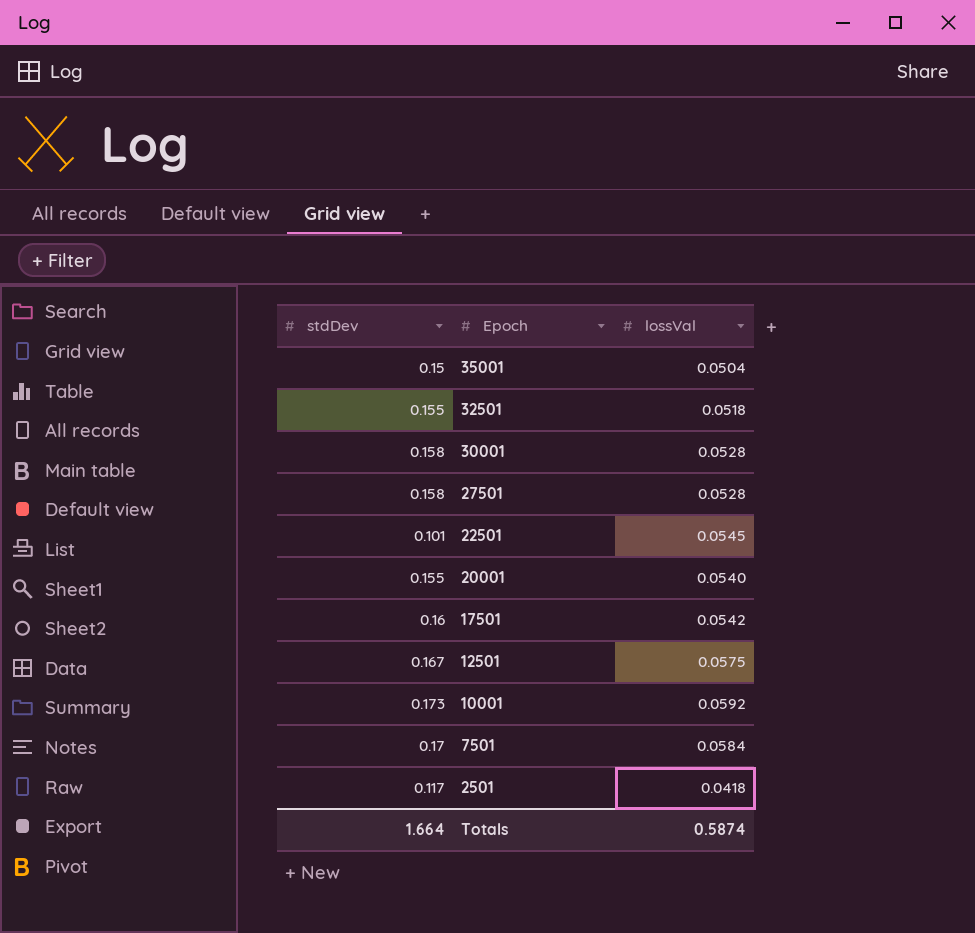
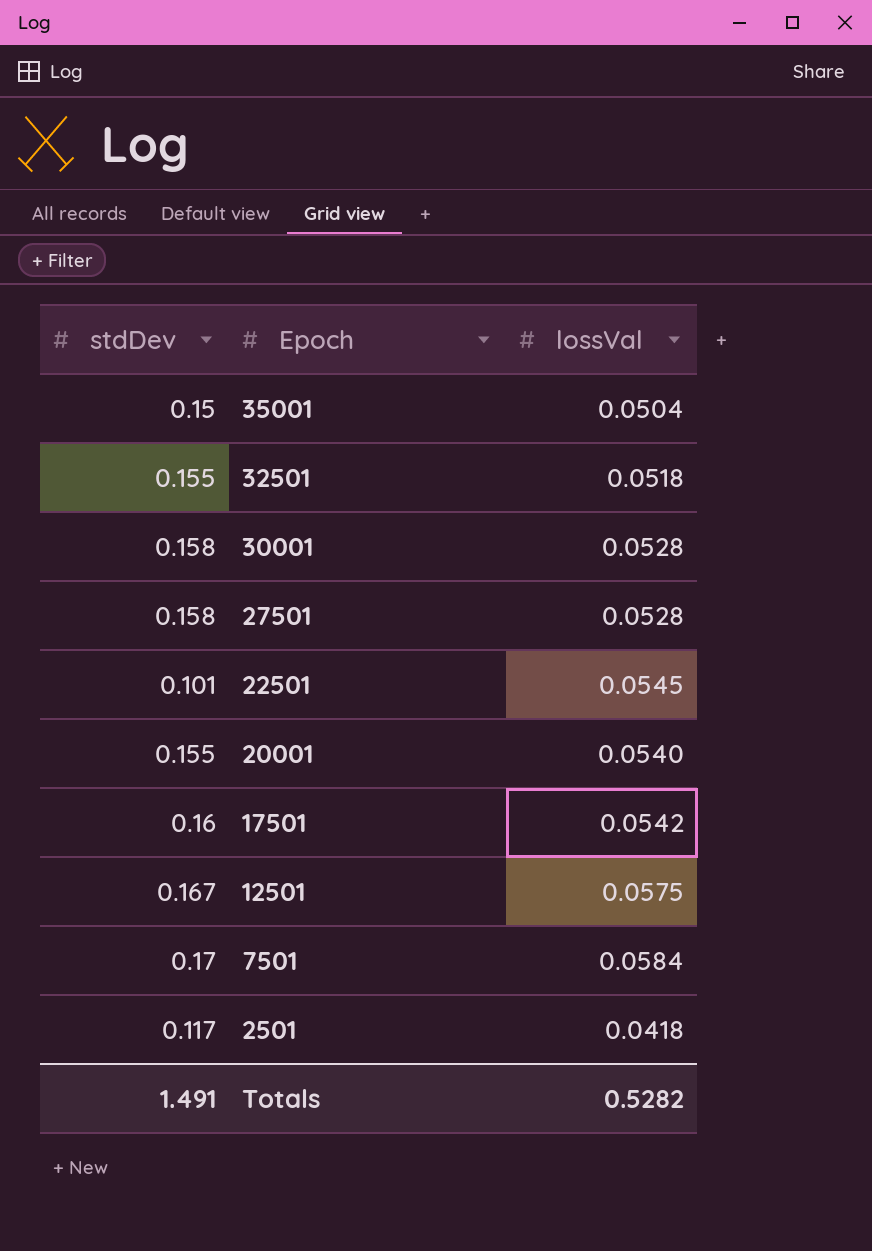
row 10001: 0.173 | 0.0592 -> none
Totals | stdDev: 1.664 -> 1.491
Totals | lossVal: 0.5874 -> 0.5282

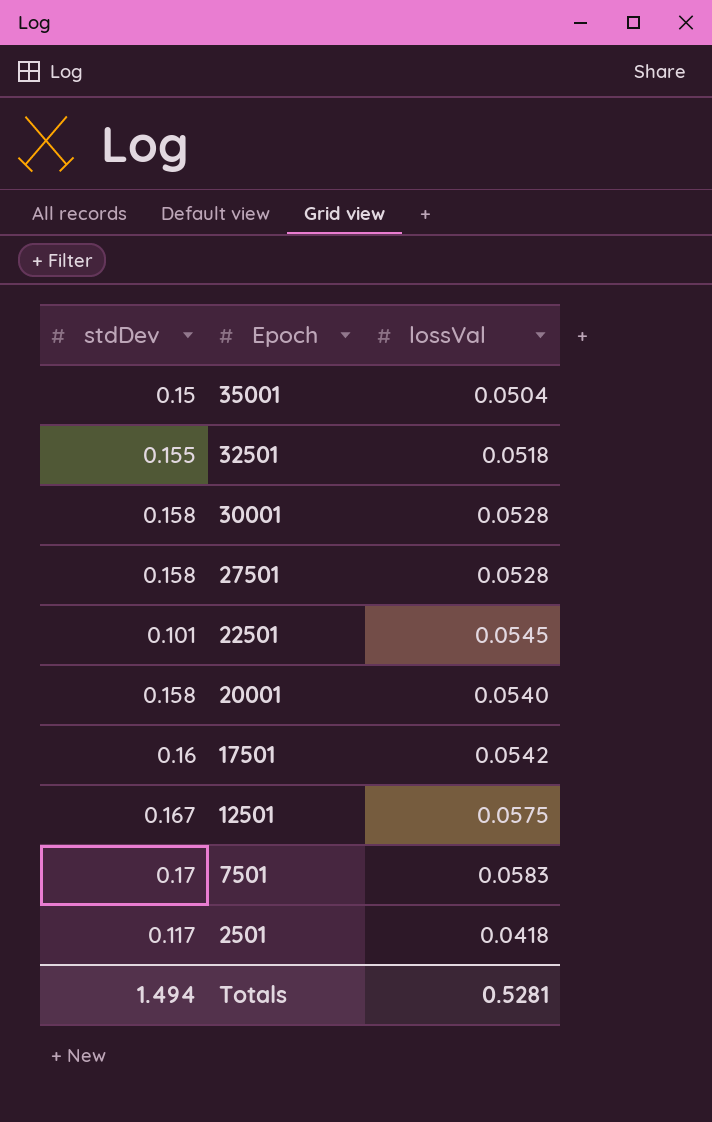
20001 | stdDev: 0.155 -> 0.158
7501 | lossVal: 0.0584 -> 0.0583
Totals | stdDev: 1.491 -> 1.494
Totals | lossVal: 0.5282 -> 0.5281

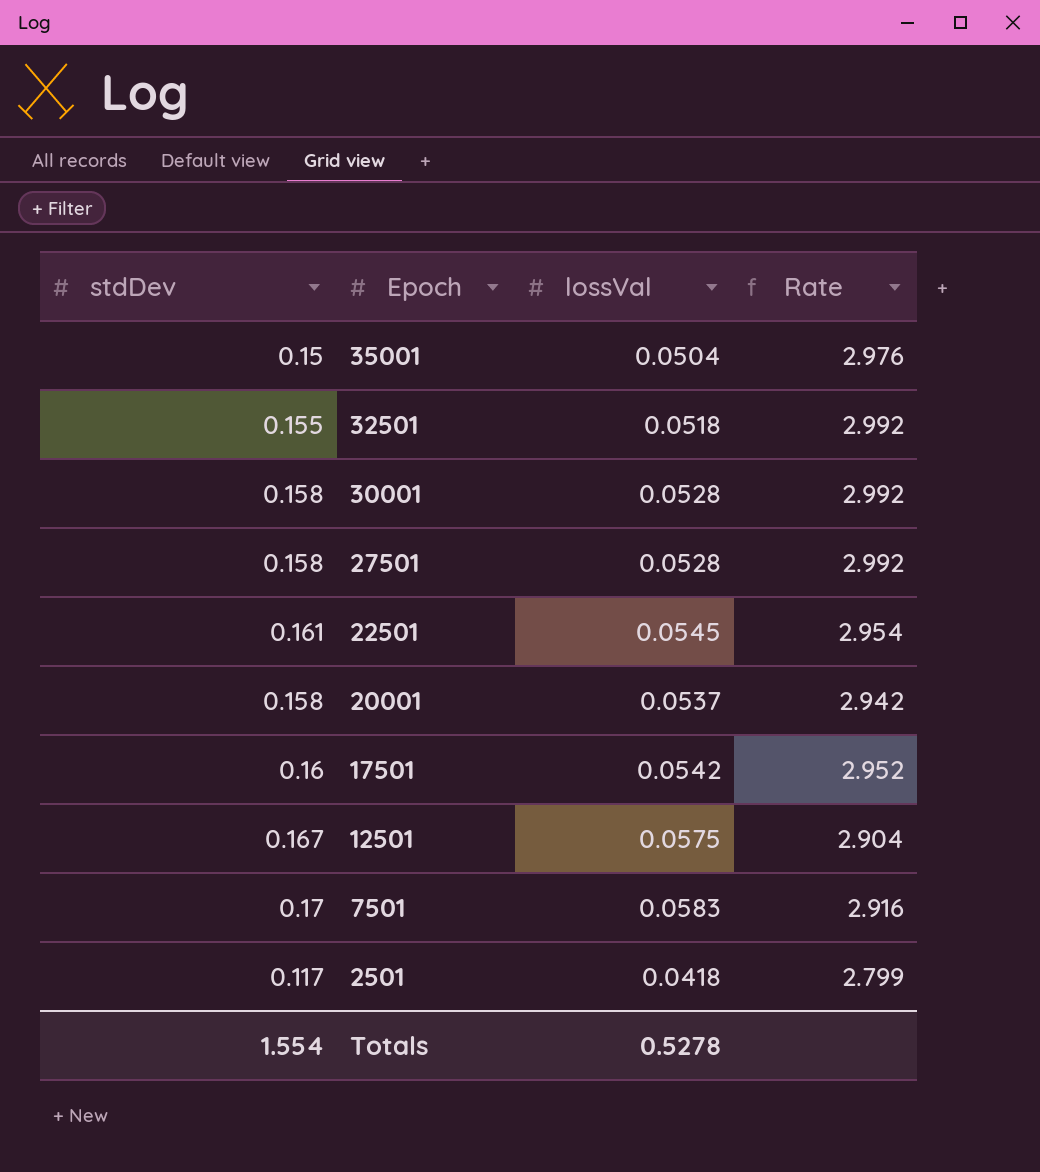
column Rate | formula: none -> [stdDev] / [lossVal]
22501 | stdDev: 0.101 -> 0.161
20001 | lossVal: 0.0540 -> 0.0537
Totals | stdDev: 1.494 -> 1.554
Totals | lossVal: 0.5281 -> 0.5278

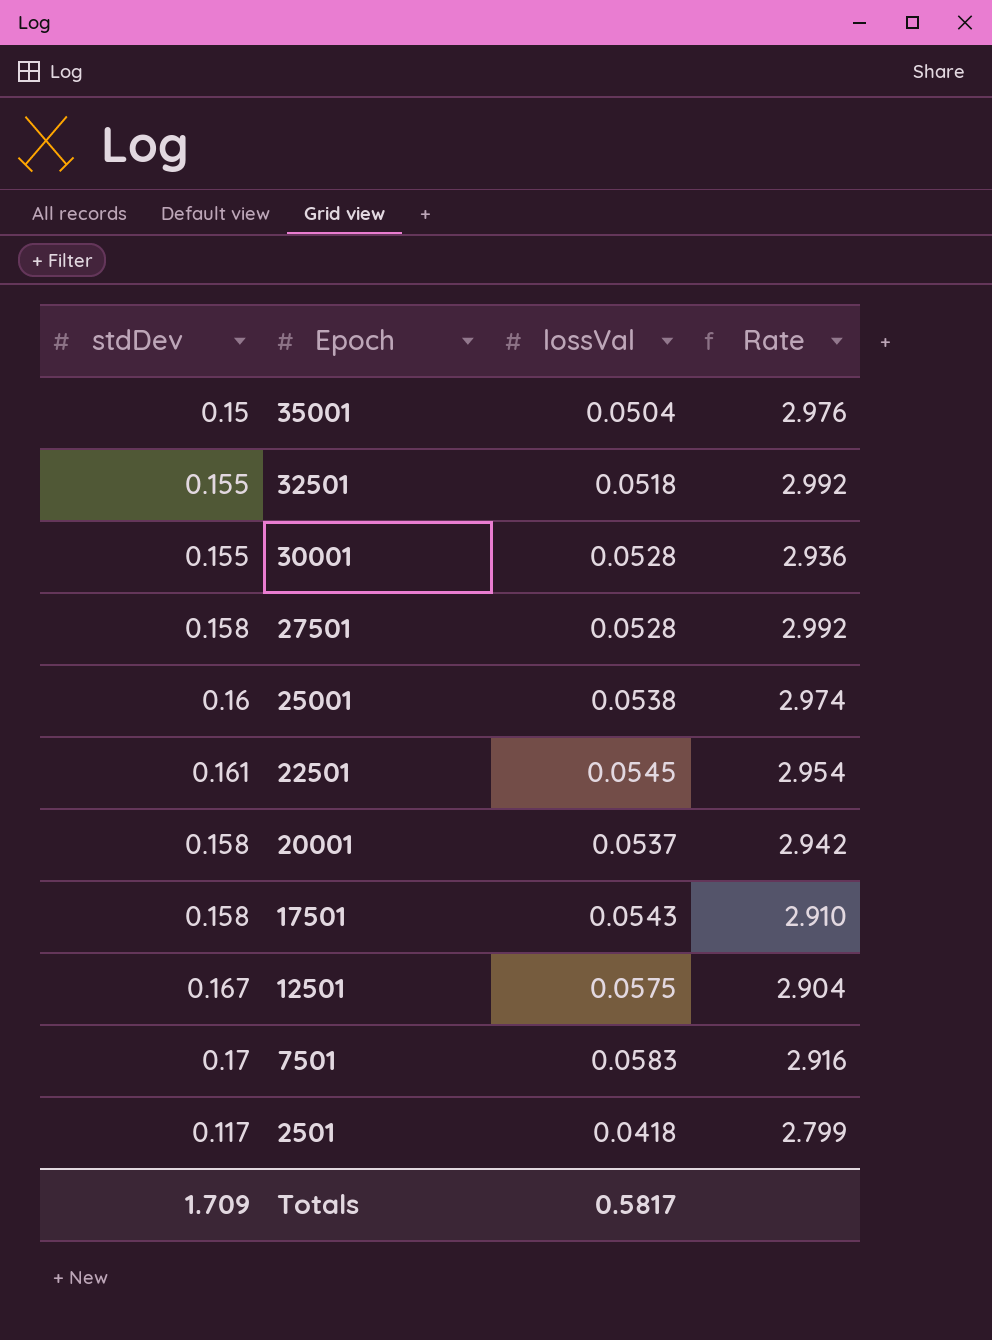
30001 | stdDev: 0.158 -> 0.155
30001 | Rate: 2.992 -> 2.936
row 25001: none -> 0.16 | 0.0538 | 2.974
17501 | stdDev: 0.16 -> 0.158
17501 | lossVal: 0.0542 -> 0.0543
17501 | Rate: 2.952 -> 2.910
Totals | stdDev: 1.554 -> 1.709
Totals | lossVal: 0.5278 -> 0.5817

